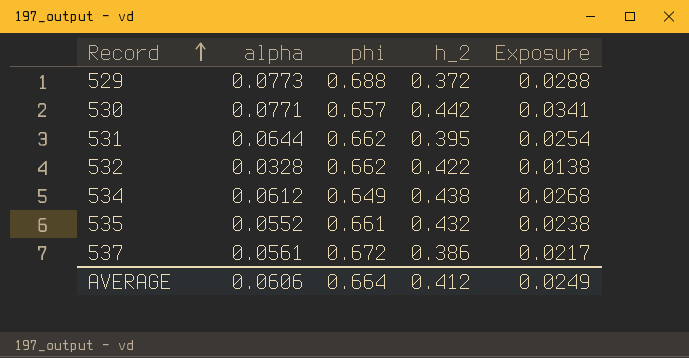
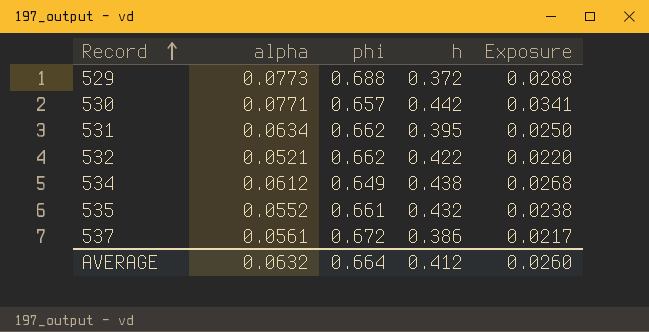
column name: h_2 -> h
531 | alpha: 0.0644 -> 0.0634
531 | Exposure: 0.0254 -> 0.0250
532 | alpha: 0.0328 -> 0.0521
532 | Exposure: 0.0138 -> 0.0220
AVERAGE | alpha: 0.0606 -> 0.0632
AVERAGE | Exposure: 0.0249 -> 0.0260

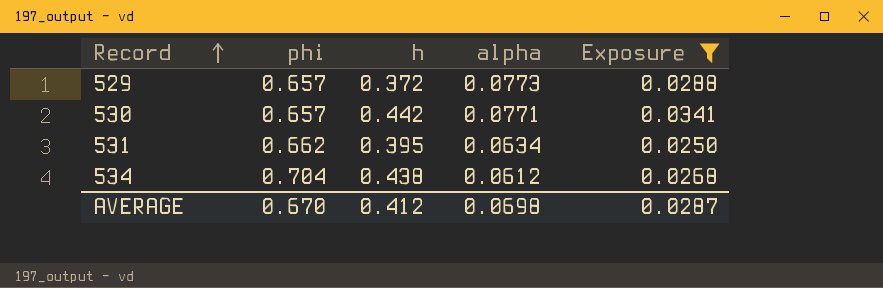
filter: none -> Exposure >= 0.0250
column alpha | position: 2 -> 4
529 | phi: 0.688 -> 0.657
534 | phi: 0.649 -> 0.704
AVERAGE | phi: 0.664 -> 0.670
AVERAGE | alpha: 0.0632 -> 0.0698
AVERAGE | Exposure: 0.0260 -> 0.0287

